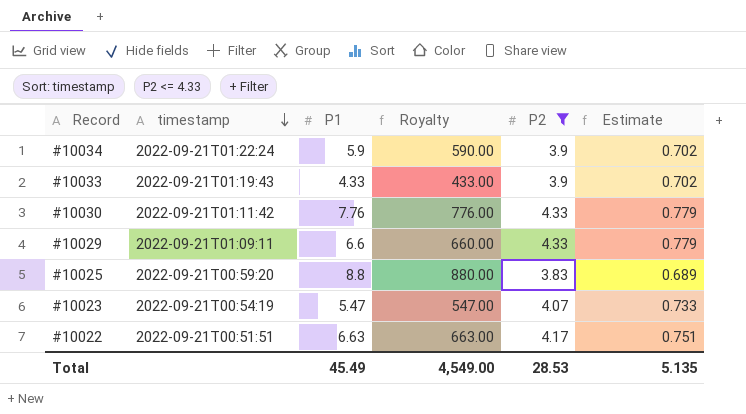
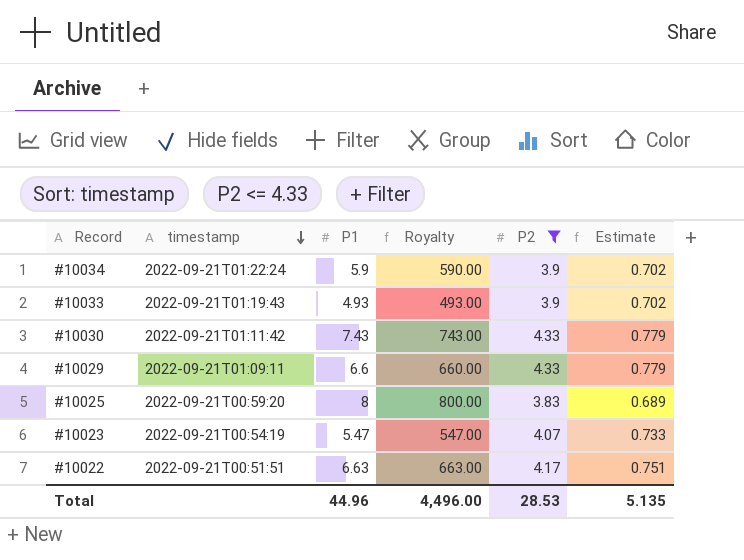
#10033 | P1: 4.33 -> 4.93
#10033 | Royalty: 433.00 -> 493.00
#10030 | P1: 7.76 -> 7.43
#10030 | Royalty: 776.00 -> 743.00
#10025 | P1: 8.8 -> 8
#10025 | Royalty: 880.00 -> 800.00
Total | P1: 45.49 -> 44.96
Total | Royalty: 4,549.00 -> 4,496.00

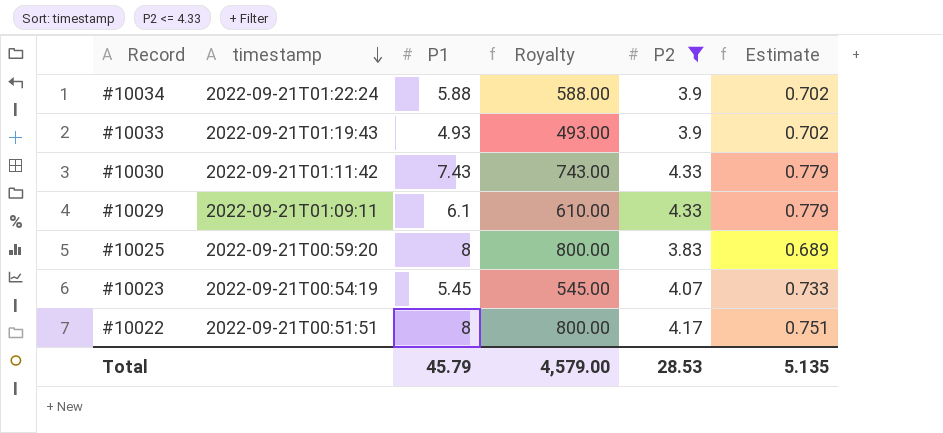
#10034 | P1: 5.9 -> 5.88
#10034 | Royalty: 590.00 -> 588.00
#10029 | P1: 6.6 -> 6.1
#10029 | Royalty: 660.00 -> 610.00
#10023 | P1: 5.47 -> 5.45
#10023 | Royalty: 547.00 -> 545.00
#10022 | P1: 6.63 -> 8
#10022 | Royalty: 663.00 -> 800.00
Total | P1: 44.96 -> 45.79
Total | Royalty: 4,496.00 -> 4,579.00

